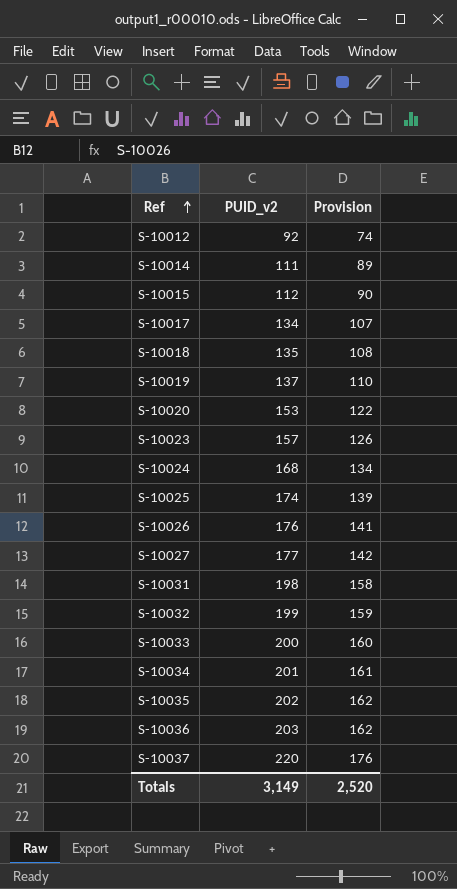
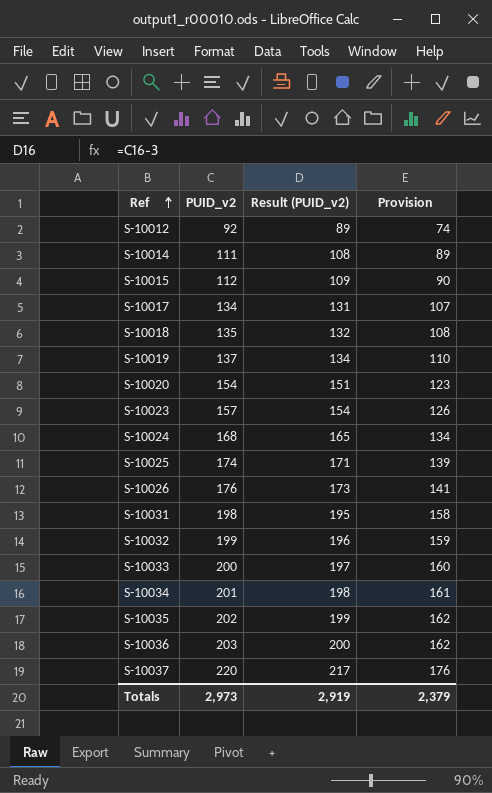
column Result (PUID_v2) | formula: none -> [PUID_v2] - 3
row S-10027: 177 | 142 -> none
S-10020 | PUID_v2: 153 -> 154
S-10020 | Provision: 122 -> 123
Totals | PUID_v2: 3,149 -> 2,973
Totals | Provision: 2,520 -> 2,379

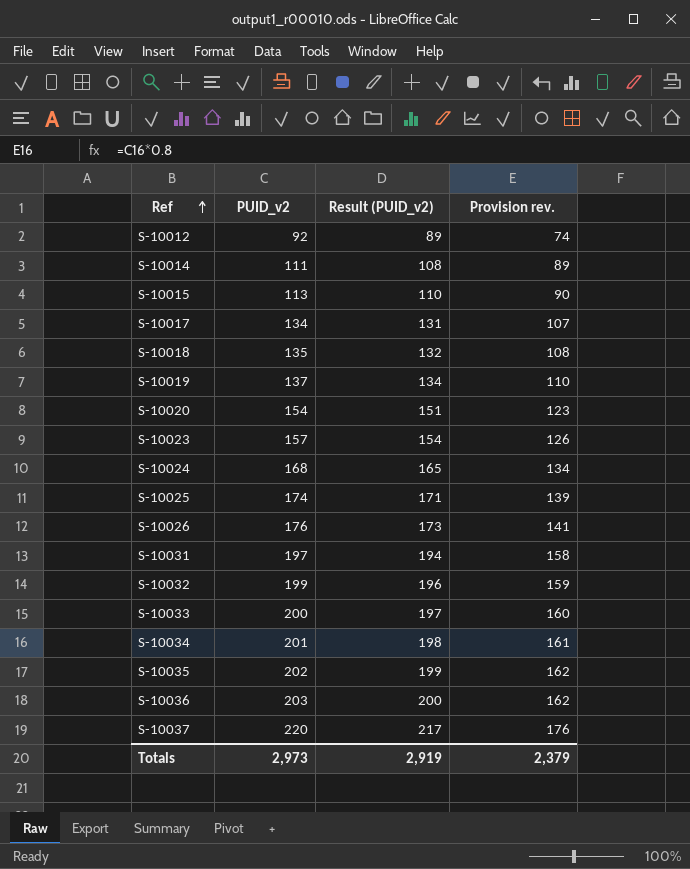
column name: Provision -> Provision rev.
S-10015 | PUID_v2: 112 -> 113
S-10015 | Result (PUID_v2): 109 -> 110
S-10031 | PUID_v2: 198 -> 197
S-10031 | Result (PUID_v2): 195 -> 194

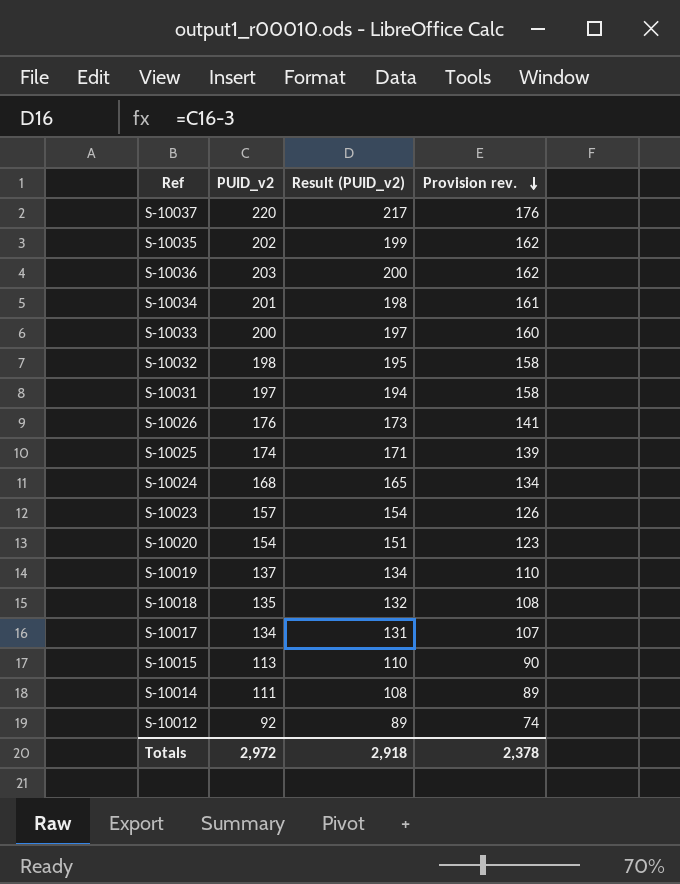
row order: Ref ascending -> Provision rev. descending
S-10032 | PUID_v2: 199 -> 198
S-10032 | Result (PUID_v2): 196 -> 195
S-10032 | Provision rev.: 159 -> 158
Totals | PUID_v2: 2,973 -> 2,972
Totals | Result (PUID_v2): 2,919 -> 2,918
Totals | Provision rev.: 2,379 -> 2,378

